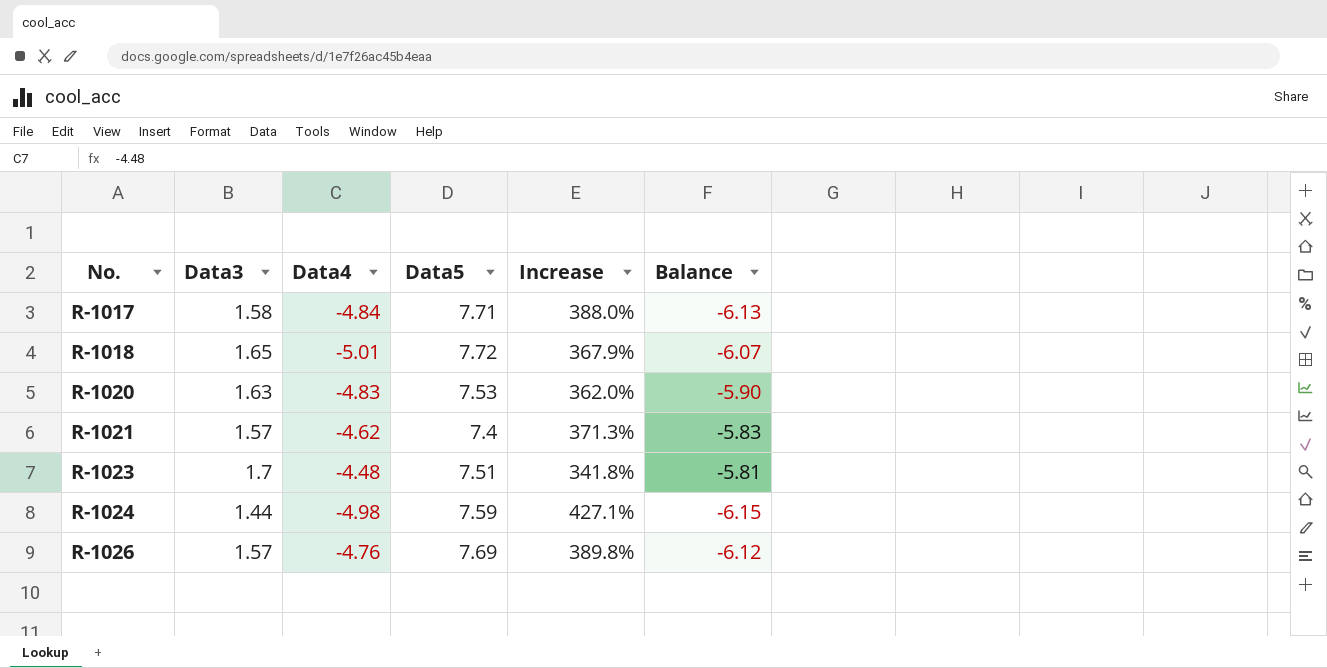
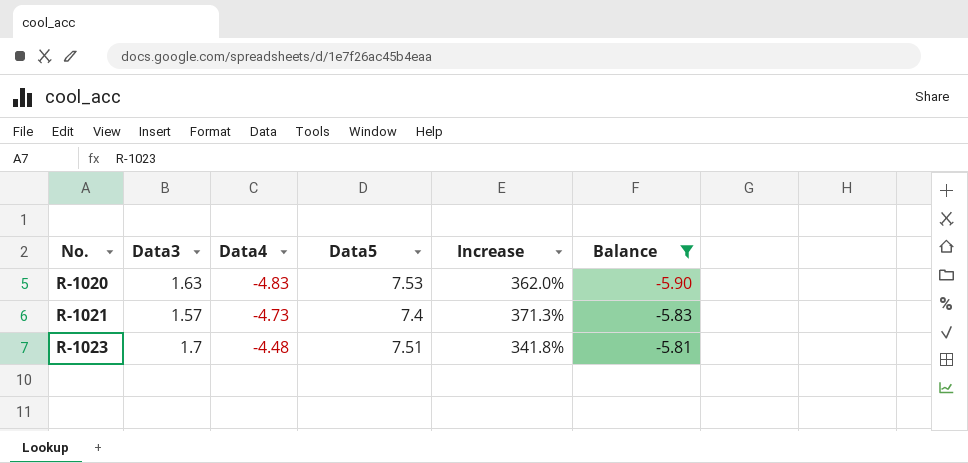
filter: none -> Balance >= -5.90
R-1021 | Data4: -4.62 -> -4.73

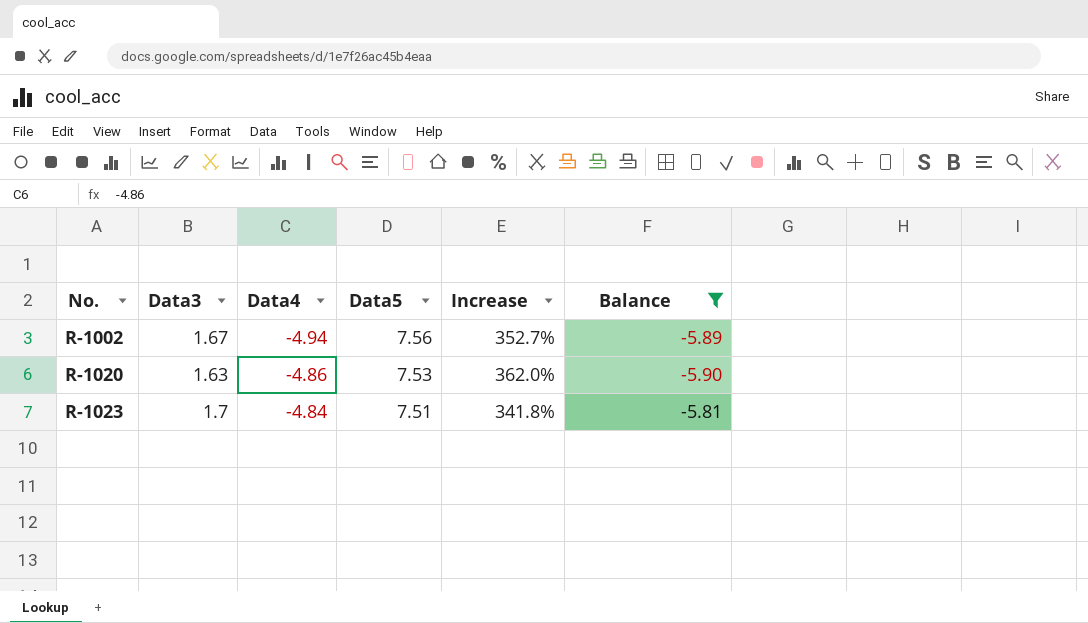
row R-1021: 1.57 | -4.73 | 7.4 | 371.3% | -5.83 -> none
row R-1002: none -> 1.67 | -4.94 | 7.56 | 352.7% | -5.89
R-1020 | Data4: -4.83 -> -4.86
R-1023 | Data4: -4.48 -> -4.84

